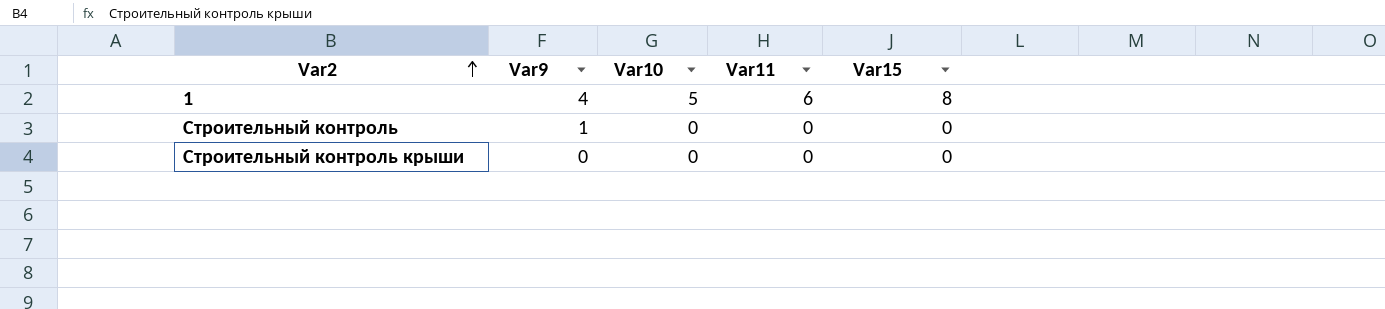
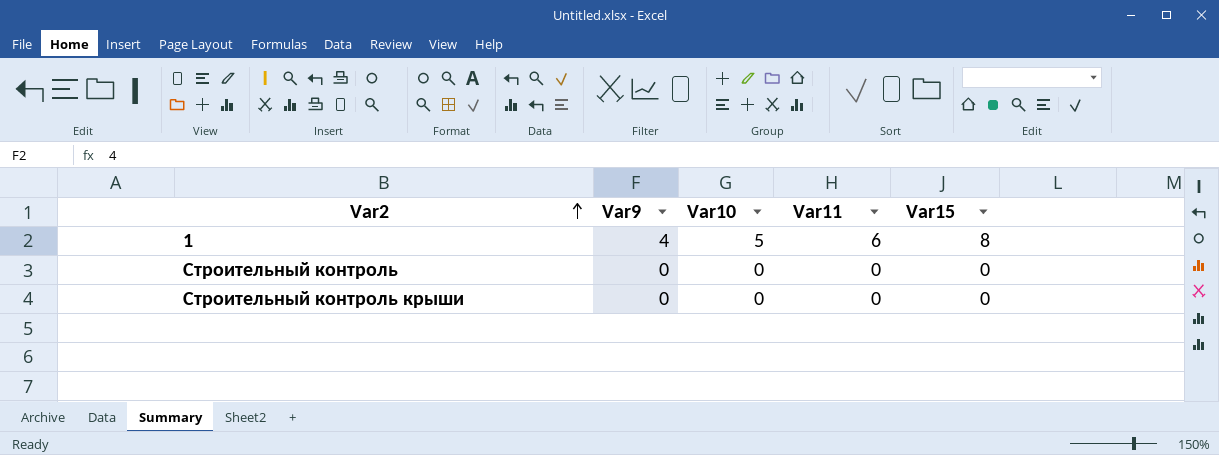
Строительный контроль | Var9: 1 -> 0

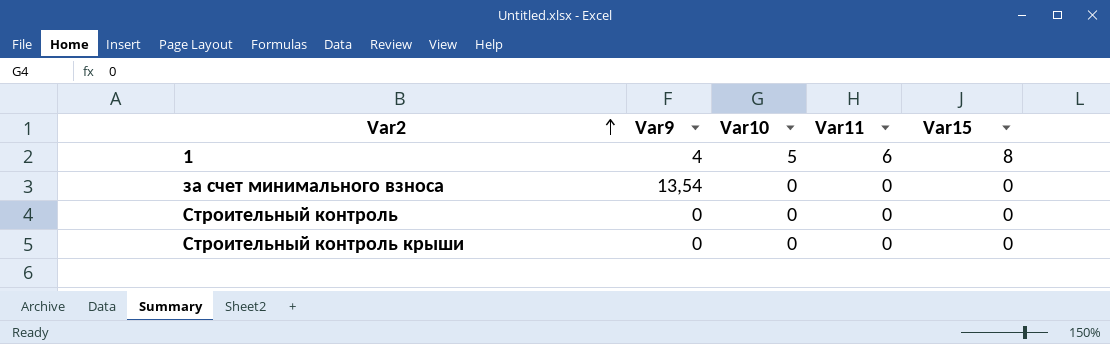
row за счет минимального взноса: none -> 13,54 | 0 | 0 | 0

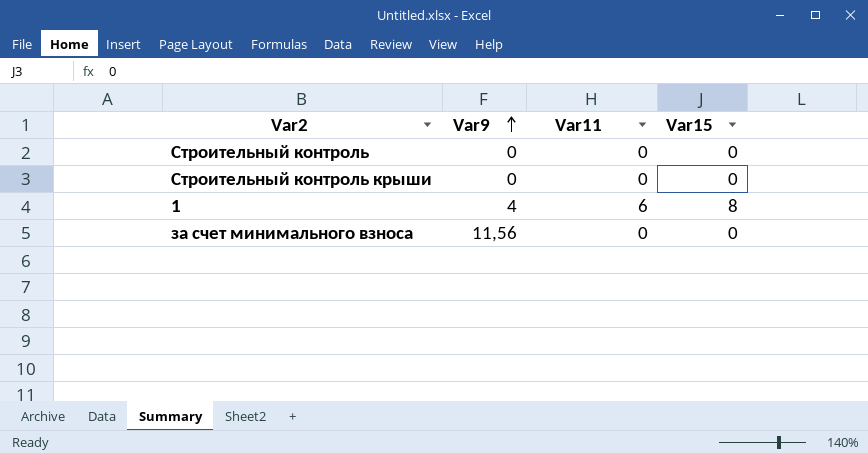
row order: Var2 ascending -> Var9 ascending
column Var10 | position: 3 -> none
за счет минимального взноса | Var9: 13,54 -> 11,56

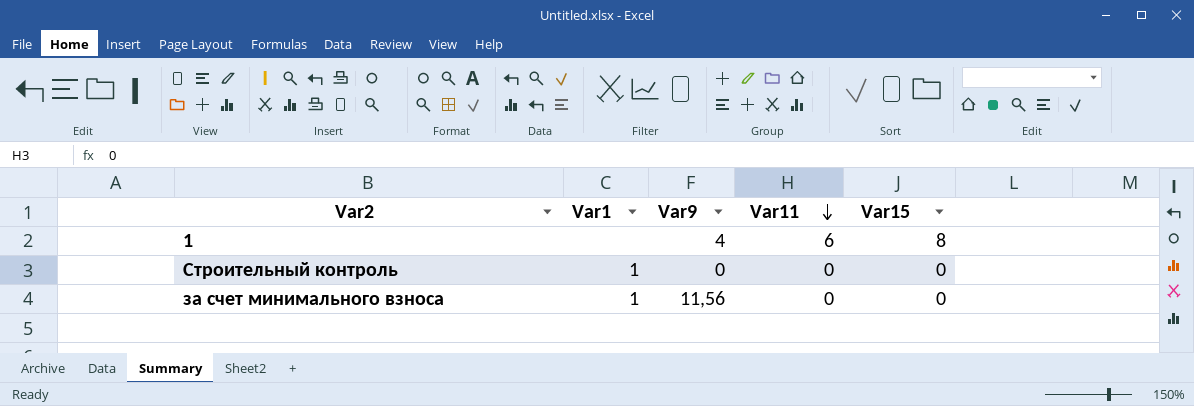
row order: Var9 ascending -> Var11 descending
column Var1 | position: none -> 2
row Строительный контроль крыши: 0 | 0 | 0 -> none

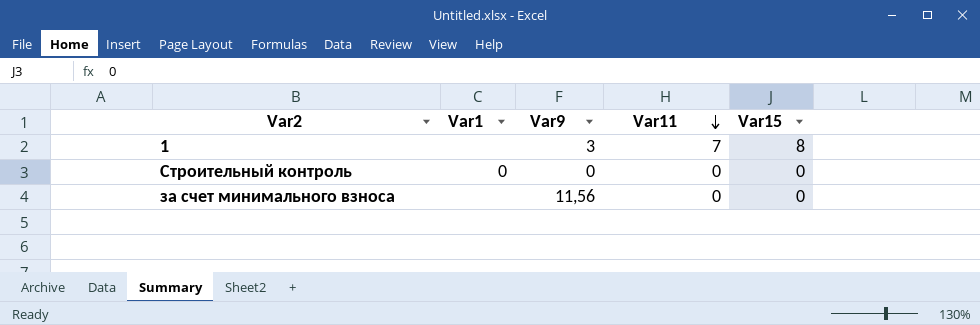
1 | Var9: 4 -> 3
1 | Var11: 6 -> 7
Строительный контроль | Var1: 1 -> 0
за счет минимального взноса | Var1: 1 -> none

